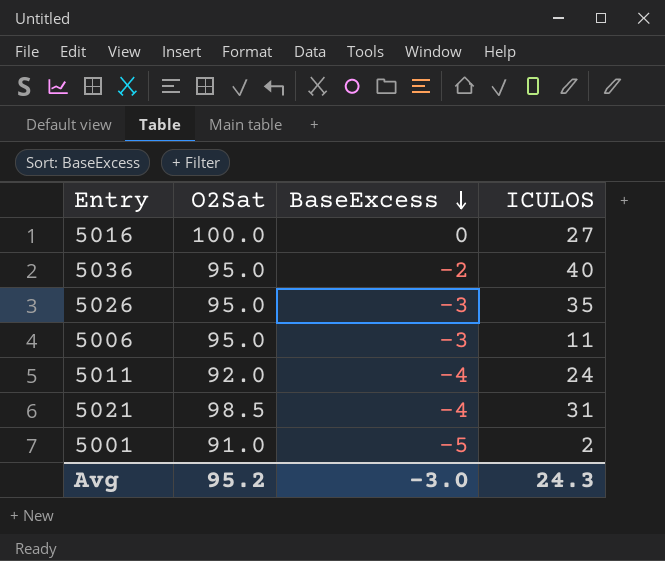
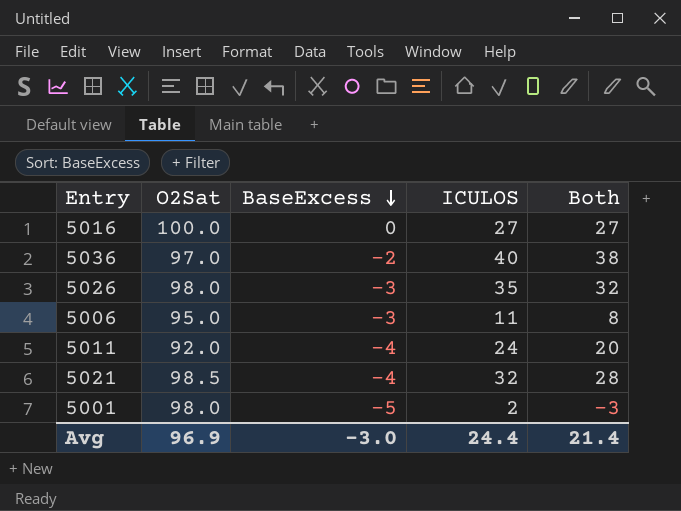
column Both | formula: none -> [BaseExcess] + [ICULOS]
5036 | O2Sat: 95.0 -> 97.0
5026 | O2Sat: 95.0 -> 98.0
5021 | ICULOS: 31 -> 32
5001 | O2Sat: 91.0 -> 98.0
Avg | O2Sat: 95.2 -> 96.9
Avg | ICULOS: 24.3 -> 24.4

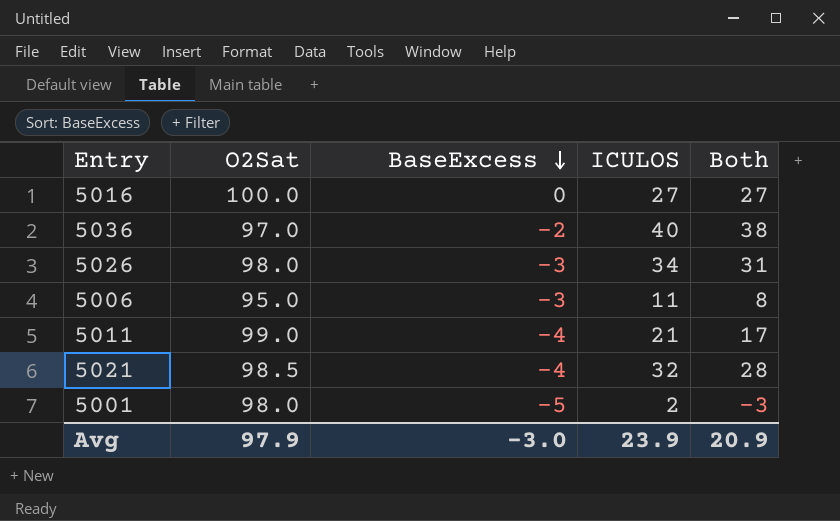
5026 | ICULOS: 35 -> 34
5026 | Both: 32 -> 31
5011 | O2Sat: 92.0 -> 99.0
5011 | ICULOS: 24 -> 21
5011 | Both: 20 -> 17
Avg | O2Sat: 96.9 -> 97.9
Avg | ICULOS: 24.4 -> 23.9
Avg | Both: 21.4 -> 20.9

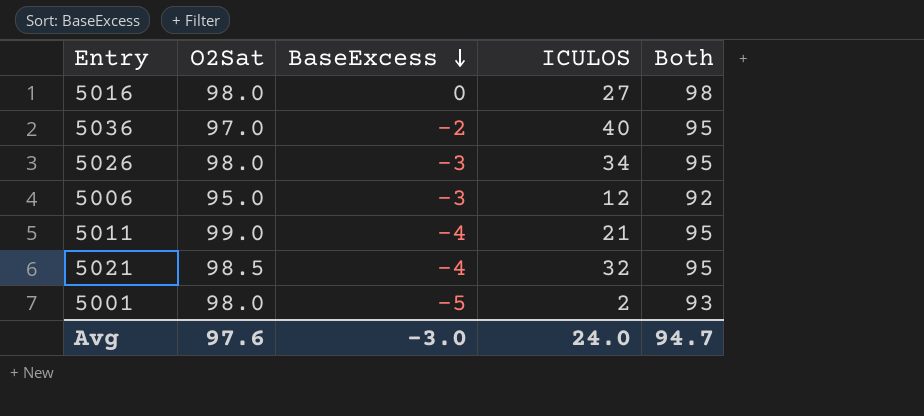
column Both | formula: [BaseExcess] + [ICULOS] -> [O2Sat] + [BaseExcess]
5016 | O2Sat: 100.0 -> 98.0
5006 | ICULOS: 11 -> 12
Avg | O2Sat: 97.9 -> 97.6
Avg | ICULOS: 23.9 -> 24.0
Avg | Both: 20.9 -> 94.7

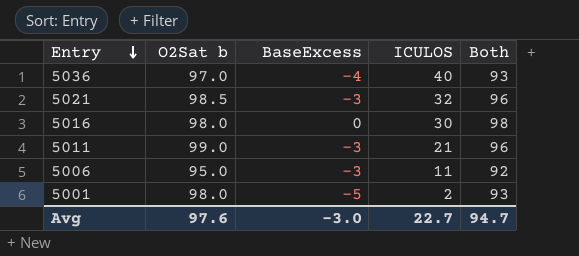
row order: BaseExcess descending -> Entry descending
column name: O2Sat -> O2Sat b
row 5026: 98.0 | -3 | 34 | 95 -> none
5036 | BaseExcess: -2 -> -4
5036 | Both: 95 -> 93
5021 | BaseExcess: -4 -> -3
5021 | Both: 95 -> 96
5016 | ICULOS: 27 -> 30
5011 | BaseExcess: -4 -> -3
5011 | Both: 95 -> 96
5006 | ICULOS: 12 -> 11
Avg | ICULOS: 24.0 -> 22.7

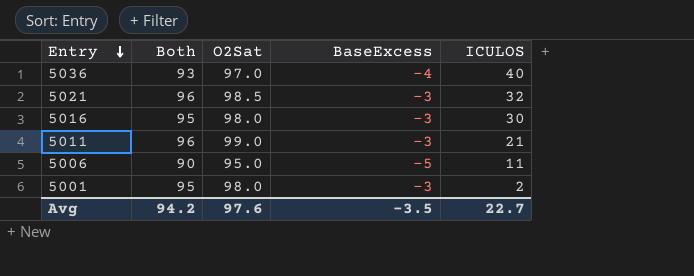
column Both | position: 5 -> 2
column name: O2Sat b -> O2Sat
5016 | Both: 98 -> 95
5016 | BaseExcess: 0 -> -3
5006 | Both: 92 -> 90
5006 | BaseExcess: -3 -> -5
5001 | Both: 93 -> 95
5001 | BaseExcess: -5 -> -3
Avg | Both: 94.7 -> 94.2
Avg | BaseExcess: -3.0 -> -3.5

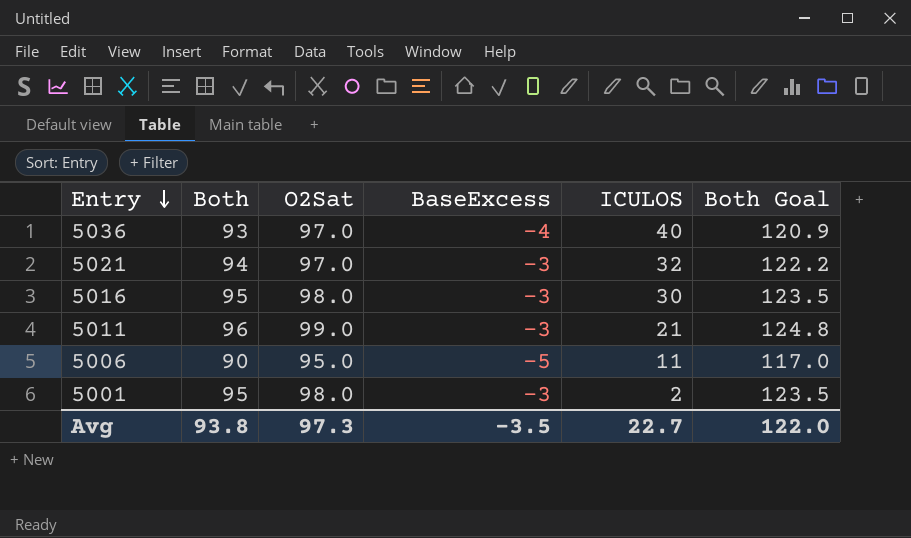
column Both Goal | formula: none -> [Both] * 1.3
5021 | Both: 96 -> 94
5021 | O2Sat: 98.5 -> 97.0
Avg | Both: 94.2 -> 93.8
Avg | O2Sat: 97.6 -> 97.3

